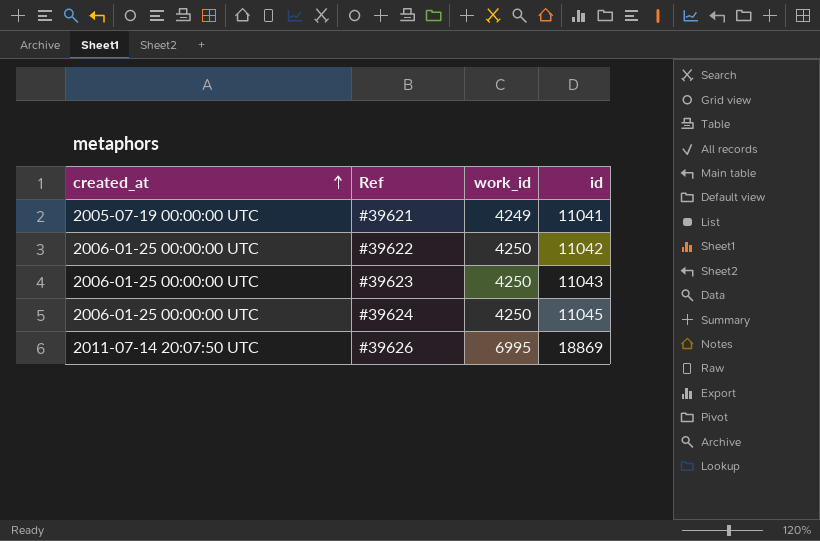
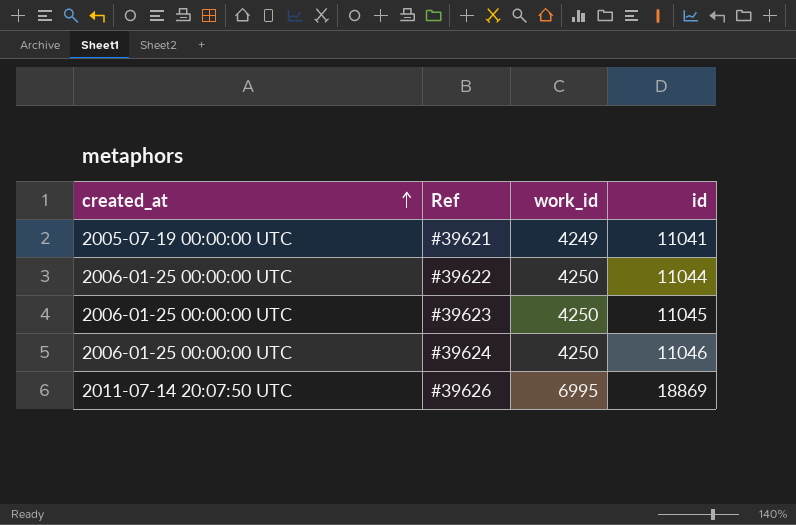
#39622 | id: 11042 -> 11044
#39623 | id: 11043 -> 11045
#39624 | id: 11045 -> 11046

